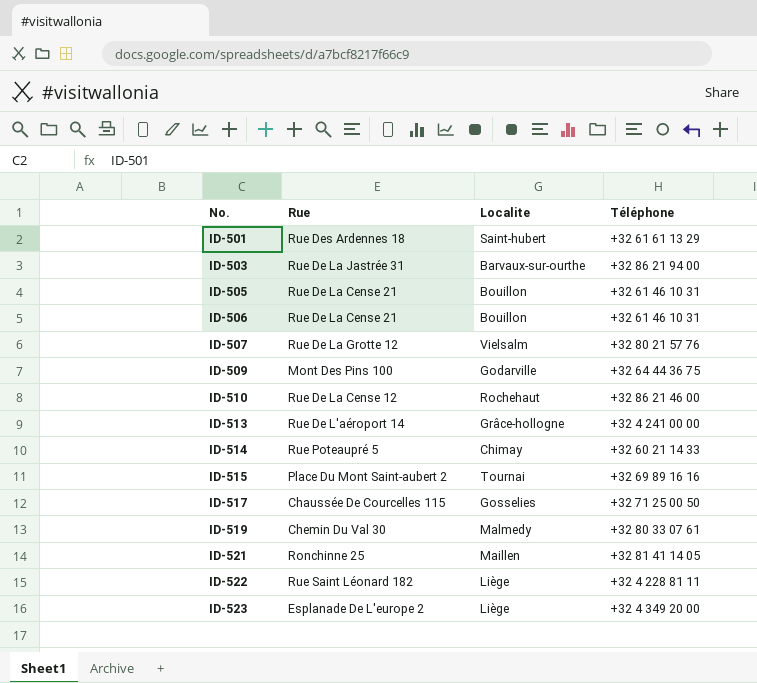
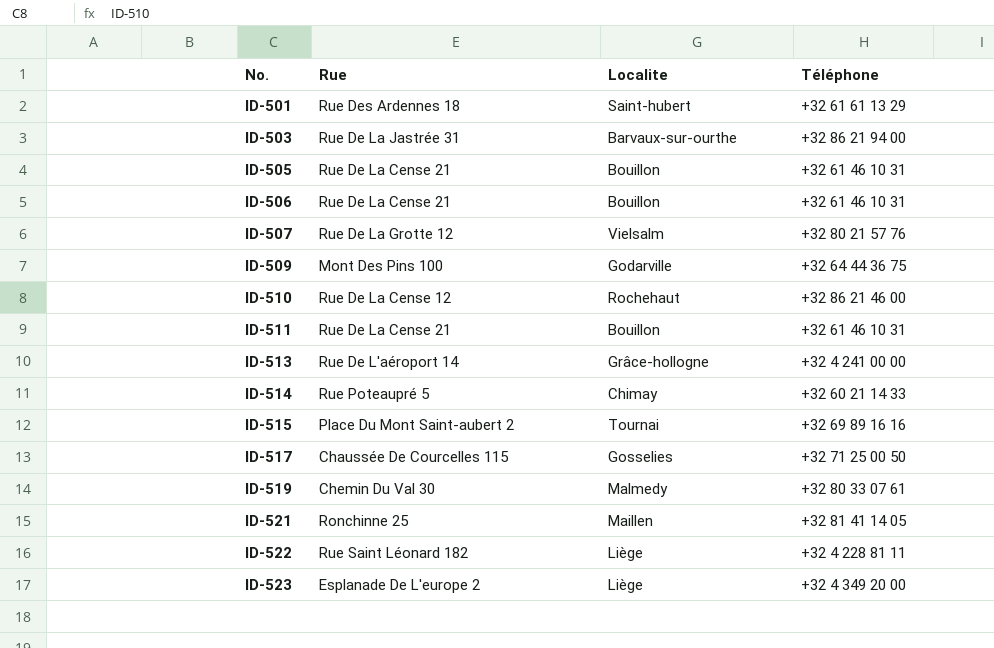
row ID-511: none -> Rue De La Cense 21 | Bouillon | +32 61 46 10 31

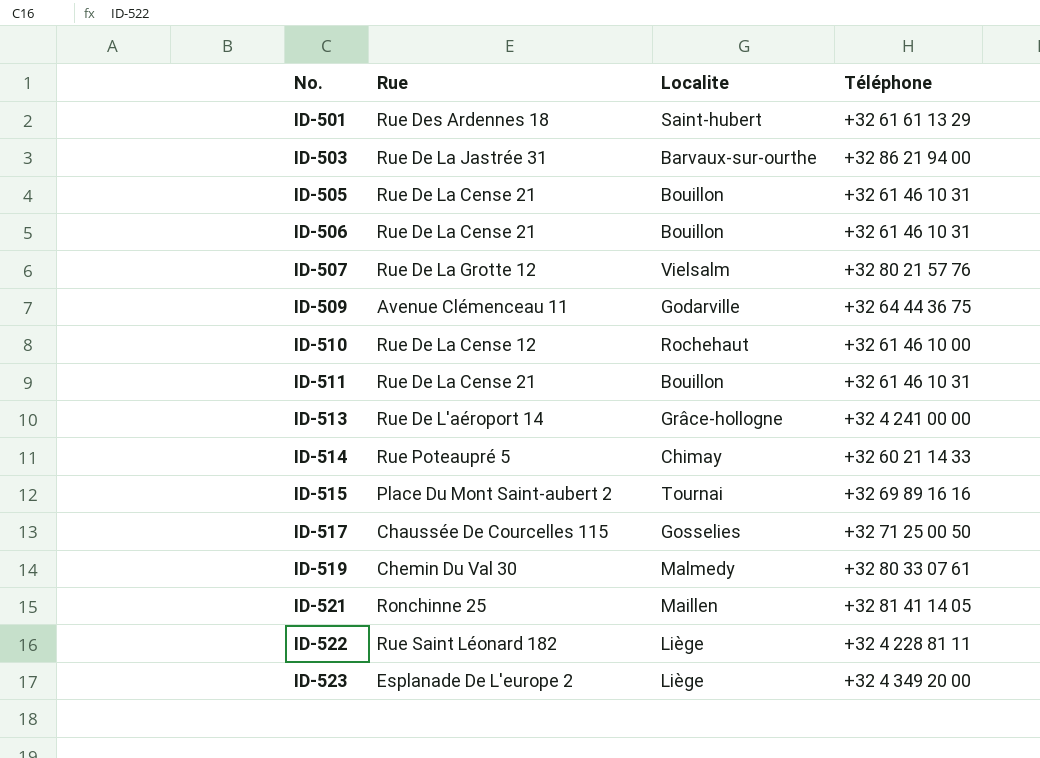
ID-509 | Rue: Mont Des Pins 100 -> Avenue Clémenceau 11
ID-510 | Téléphone: +32 86 21 46 00 -> +32 61 46 10 00

